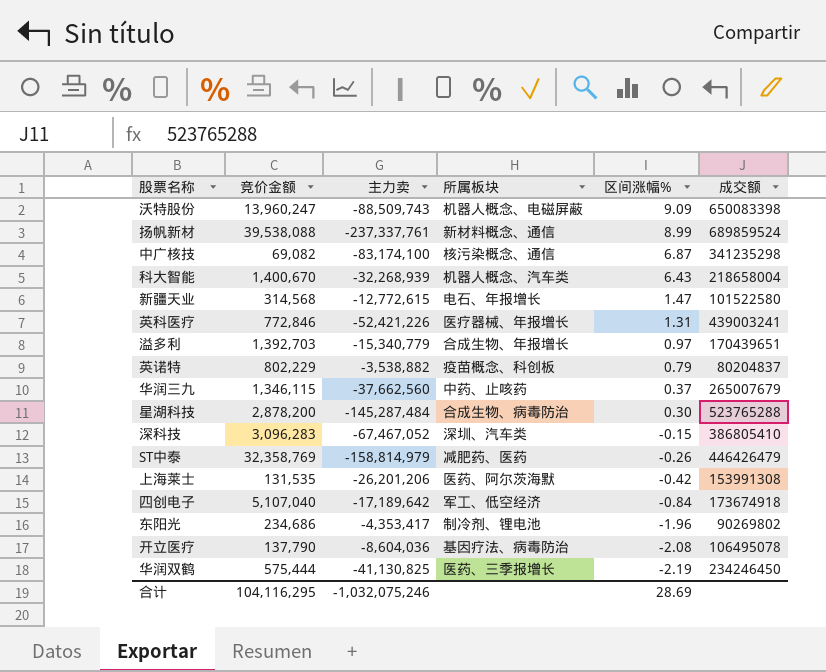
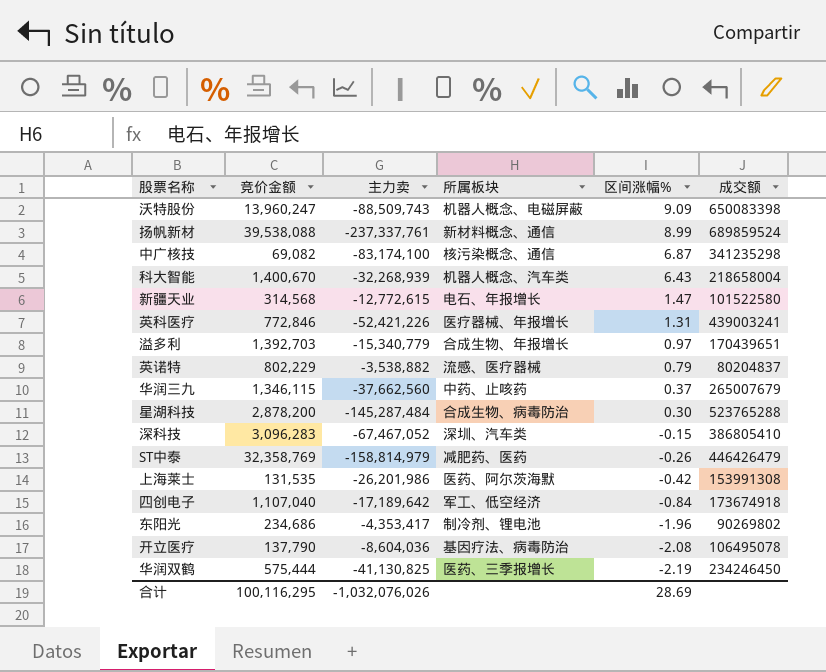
英诺特 | 所属板块: 疫苗概念、科创板 -> 流感、医疗器械
上海莱士 | 主力卖: -26,201,206 -> -26,201,986
四创电子 | 竞价金额: 5,107,040 -> 1,107,040
合计 | 竞价金额: 104,116,295 -> 100,116,295
合计 | 主力卖: -1,032,075,246 -> -1,032,076,026

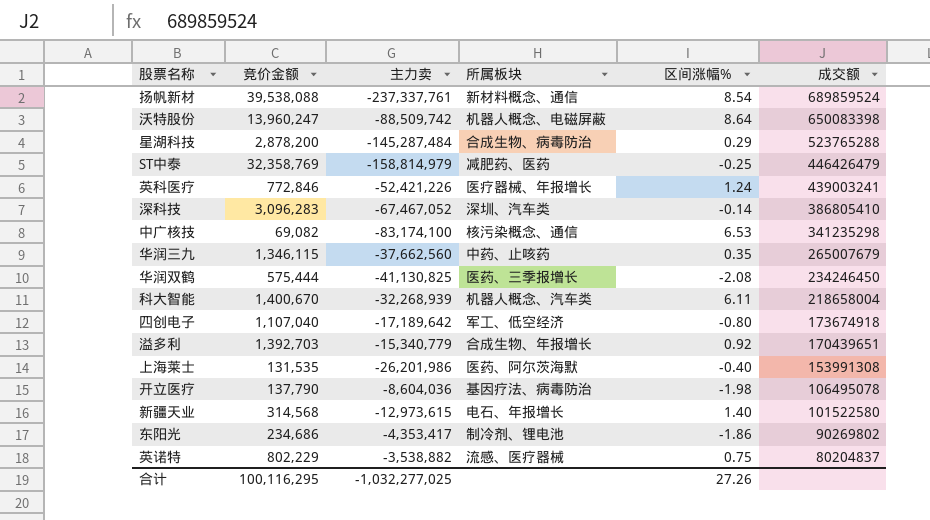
row order: 区间涨幅% descending -> 成交额 descending
扬帆新材 | 区间涨幅%: 8.99 -> 8.54
沃特股份 | 主力卖: -88,509,743 -> -88,509,742
沃特股份 | 区间涨幅%: 9.09 -> 8.64
星湖科技 | 区间涨幅%: 0.30 -> 0.29
ST中泰 | 区间涨幅%: -0.26 -> -0.25
英科医疗 | 区间涨幅%: 1.31 -> 1.24
深科技 | 区间涨幅%: -0.15 -> -0.14
中广核技 | 区间涨幅%: 6.87 -> 6.53
华润三九 | 区间涨幅%: 0.37 -> 0.35
华润双鹤 | 区间涨幅%: -2.19 -> -2.08
科大智能 | 区间涨幅%: 6.43 -> 6.11
四创电子 | 区间涨幅%: -0.84 -> -0.80
溢多利 | 区间涨幅%: 0.97 -> 0.92
上海莱士 | 区间涨幅%: -0.42 -> -0.40
开立医疗 | 区间涨幅%: -2.08 -> -1.98
新疆天业 | 主力卖: -12,772,615 -> -12,973,615
新疆天业 | 区间涨幅%: 1.47 -> 1.40
东阳光 | 区间涨幅%: -1.96 -> -1.86
英诺特 | 区间涨幅%: 0.79 -> 0.75
合计 | 主力卖: -1,032,076,026 -> -1,032,277,025
合计 | 区间涨幅%: 28.69 -> 27.26

